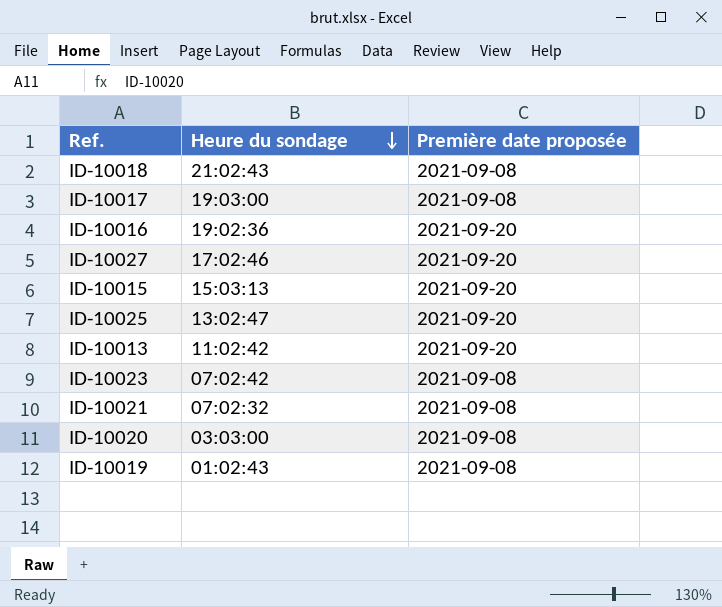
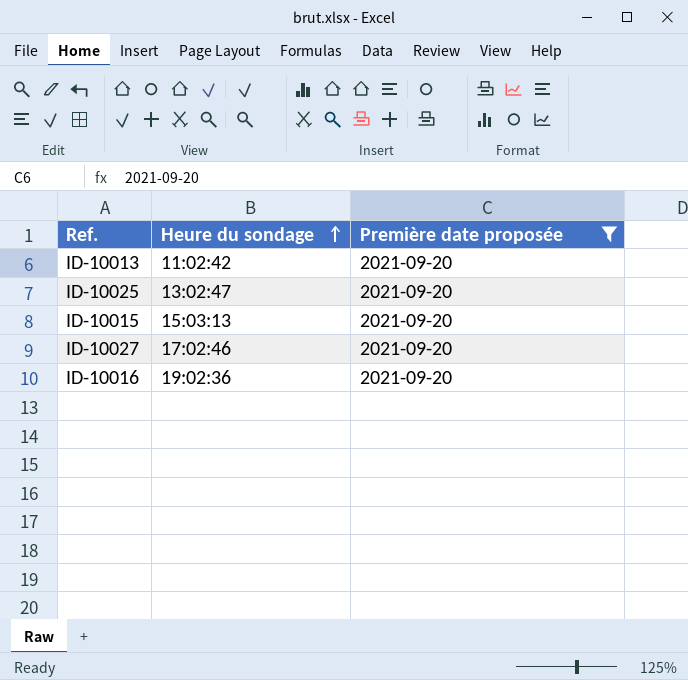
filter: none -> Première date proposée = 2021-09-20
row order: Heure du sondage descending -> Heure du sondage ascending

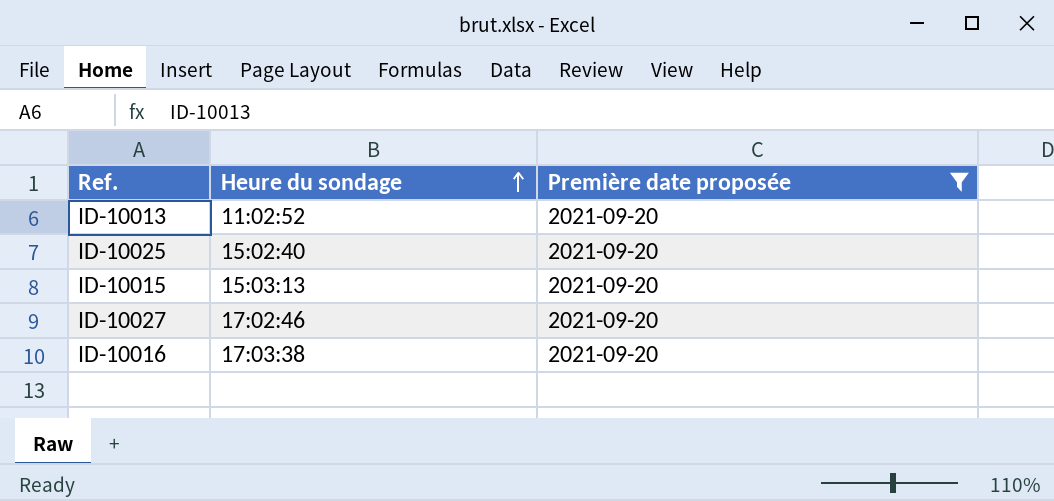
ID-10013 | Heure du sondage: 11:02:42 -> 11:02:52
ID-10025 | Heure du sondage: 13:02:47 -> 15:02:40
ID-10016 | Heure du sondage: 19:02:36 -> 17:03:38

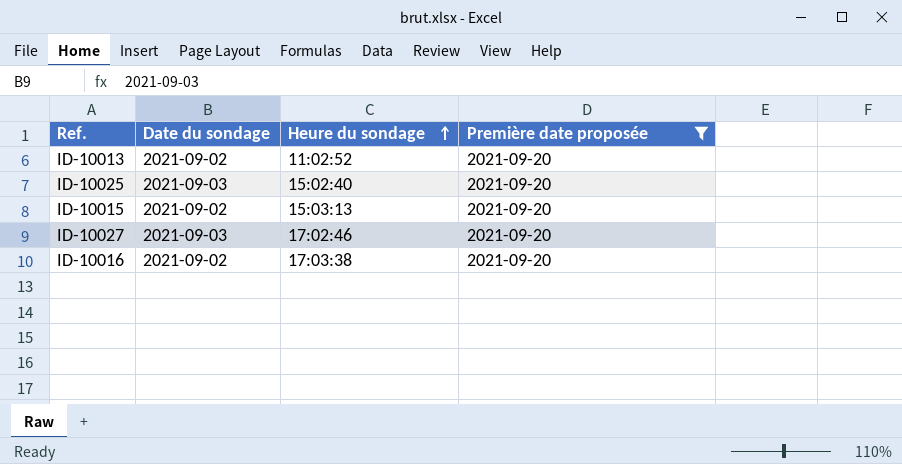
column Date du sondage | position: none -> 2

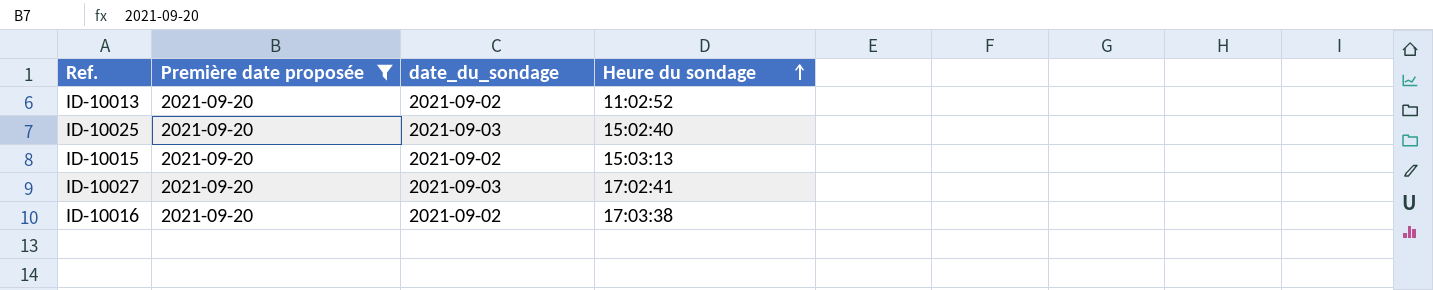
column Première date proposée | position: 4 -> 2
column name: Date du sondage -> date_du_sondage
ID-10027 | Heure du sondage: 17:02:46 -> 17:02:41

